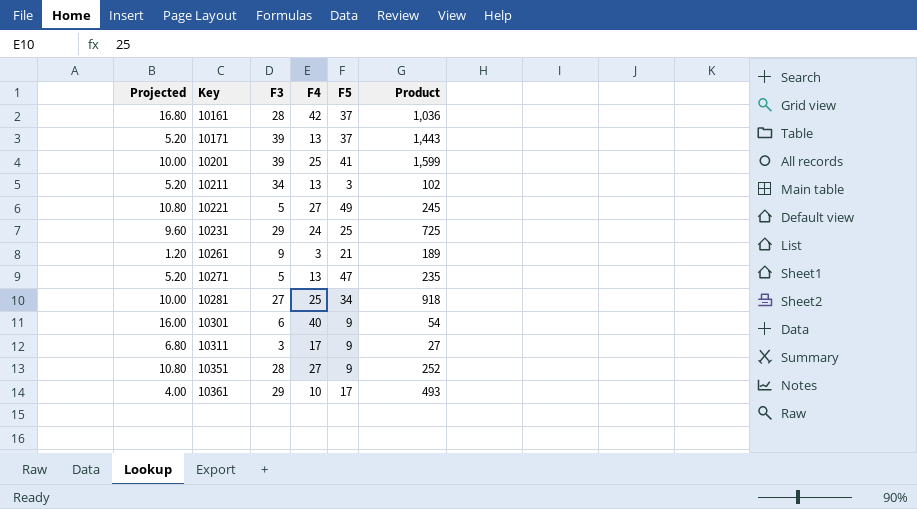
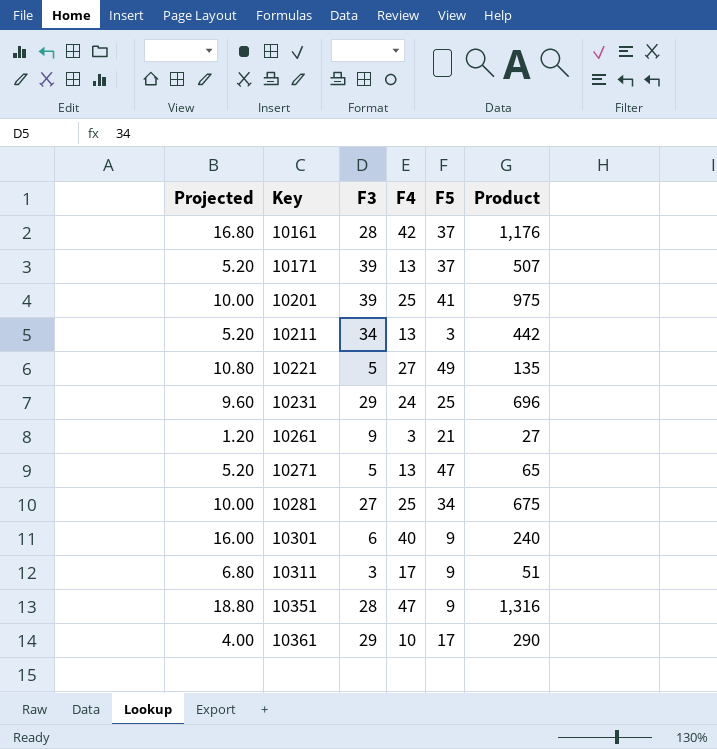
column Product | formula: [F3] * [F5] -> [F3] * [F4]
10351 | Projected: 10.80 -> 18.80
10351 | F4: 27 -> 47

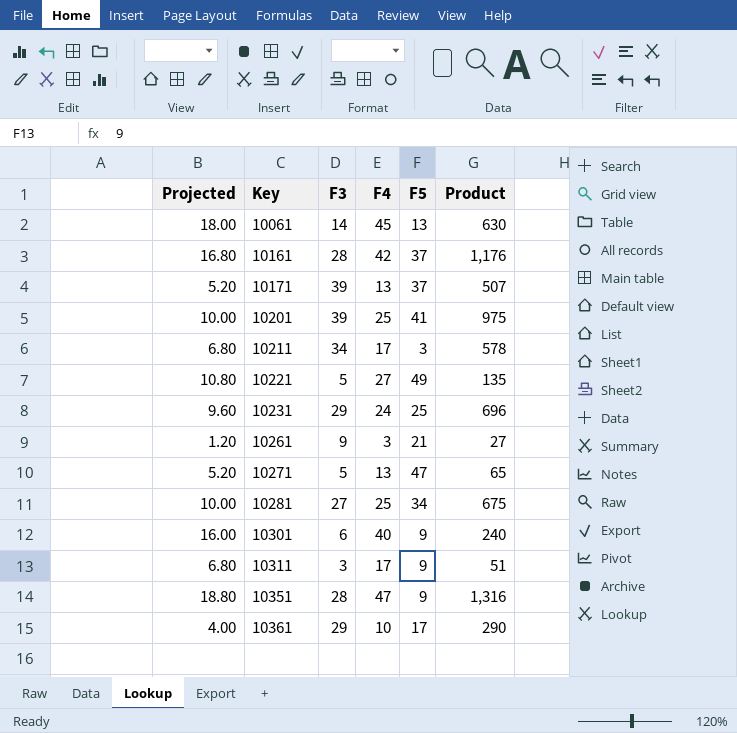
row 10061: none -> 18.00 | 14 | 45 | 13 | 630
10211 | Projected: 5.20 -> 6.80
10211 | F4: 13 -> 17
10211 | Product: 442 -> 578

